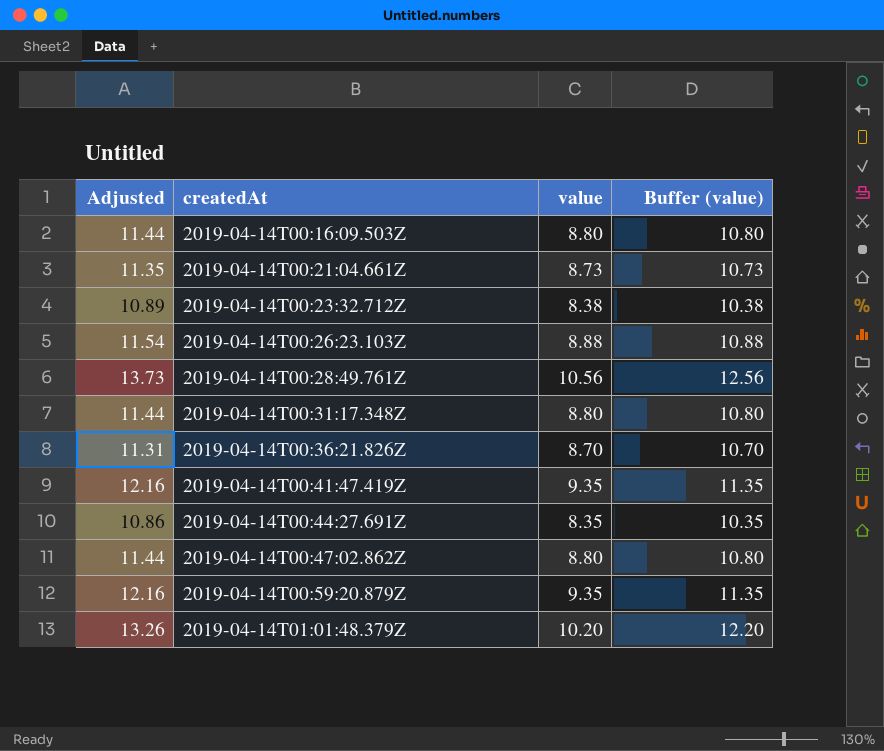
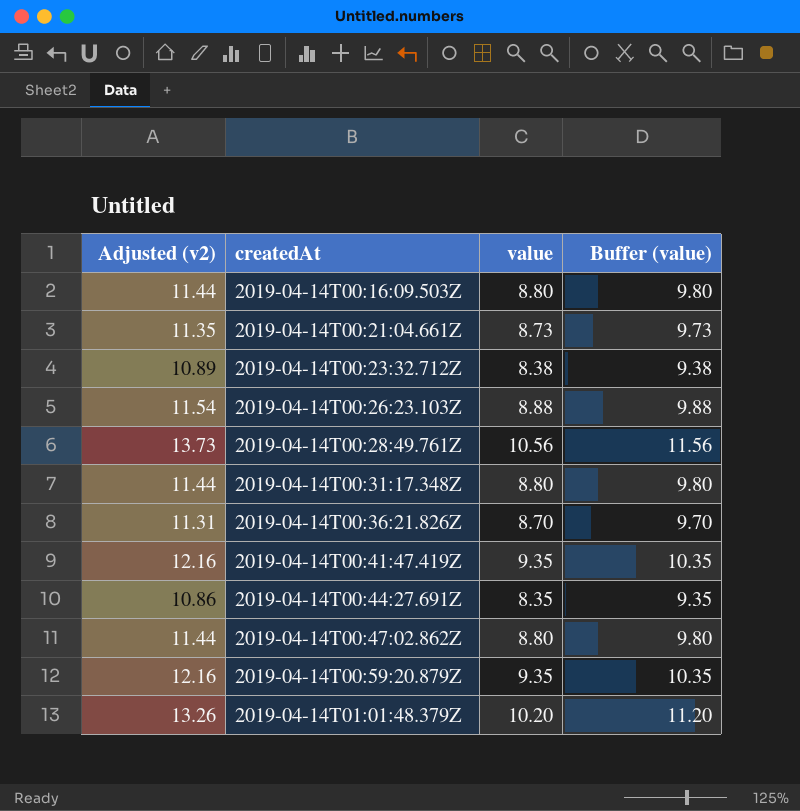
column name: Adjusted -> Adjusted (v2)
column Buffer (value) | formula: [value] + 2 -> [value] + 1

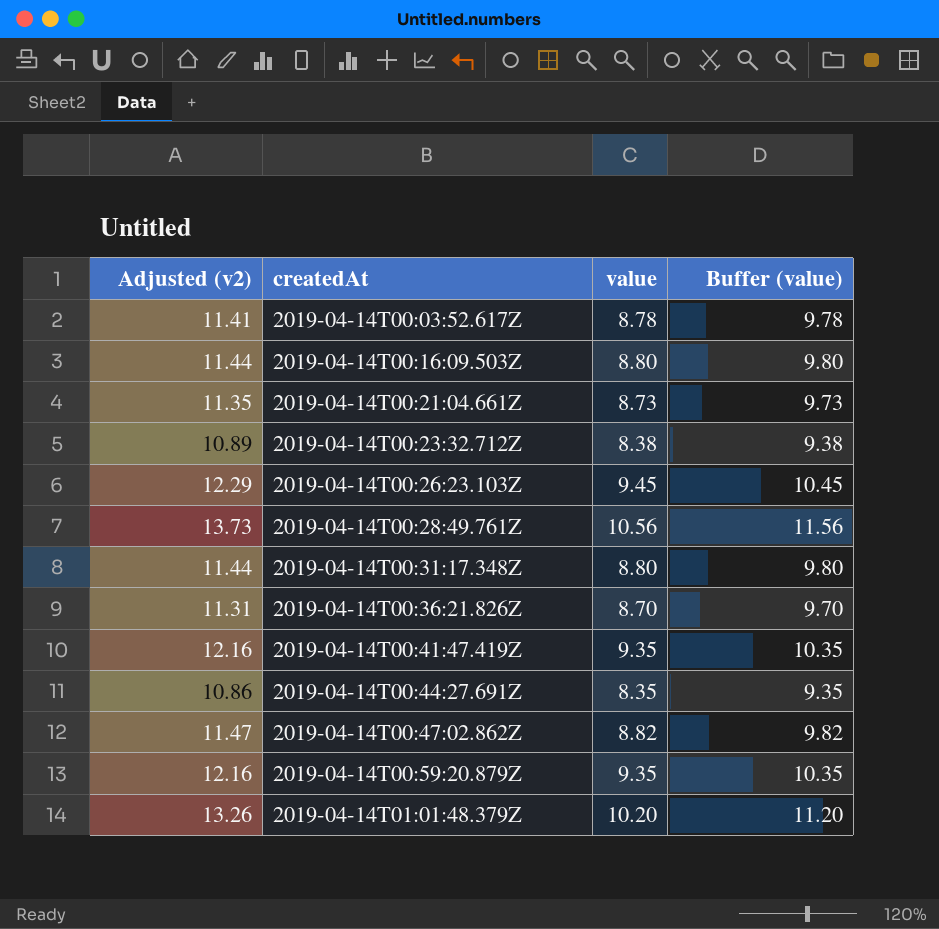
row 2019-04-14T00:03:52.617Z: none -> 11.41 | 8.78 | 9.78
2019-04-14T00:26:23.103Z | Adjusted (v2): 11.54 -> 12.29
2019-04-14T00:26:23.103Z | value: 8.88 -> 9.45
2019-04-14T00:26:23.103Z | Buffer (value): 9.88 -> 10.45
2019-04-14T00:47:02.862Z | Adjusted (v2): 11.44 -> 11.47
2019-04-14T00:47:02.862Z | value: 8.80 -> 8.82
2019-04-14T00:47:02.862Z | Buffer (value): 9.80 -> 9.82

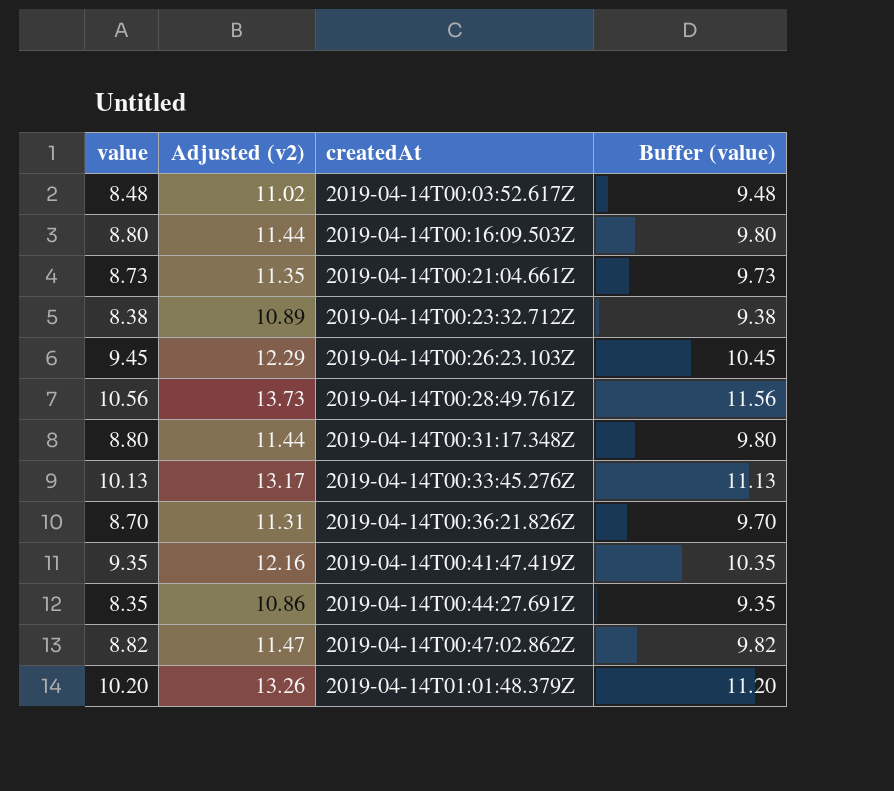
column value | position: 3 -> 1
row 2019-04-14T00:59:20.879Z: 12.16 | 9.35 | 10.35 -> none
2019-04-14T00:03:52.617Z | value: 8.78 -> 8.48
2019-04-14T00:03:52.617Z | Adjusted (v2): 11.41 -> 11.02
2019-04-14T00:03:52.617Z | Buffer (value): 9.78 -> 9.48
row 2019-04-14T00:33:45.276Z: none -> 10.13 | 13.17 | 11.13

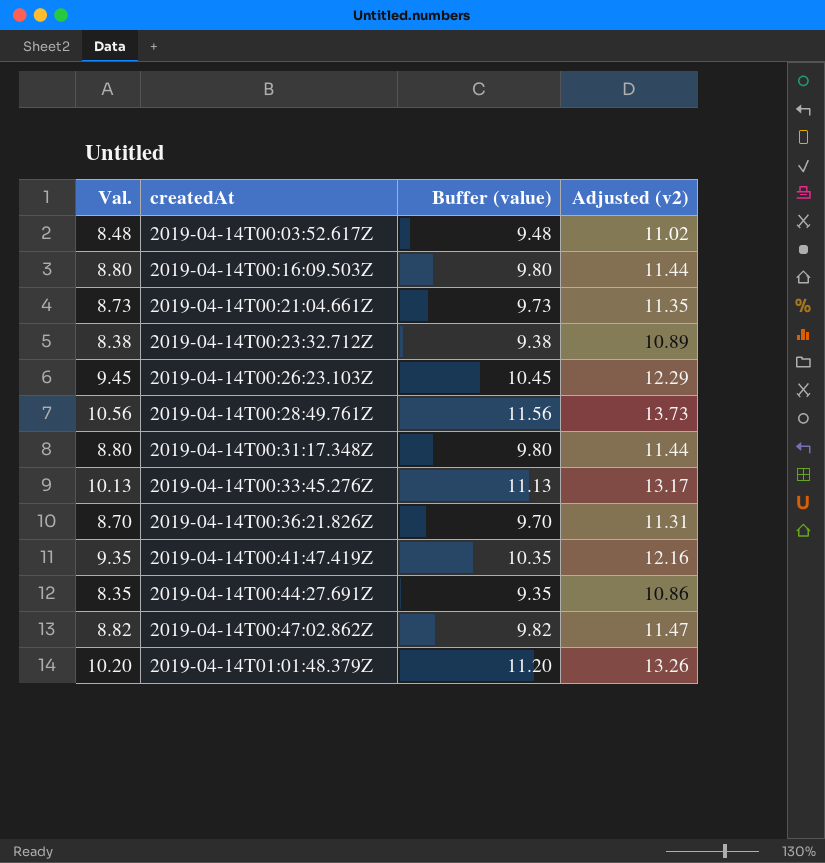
column name: value -> Val.
column Adjusted (v2) | position: 2 -> 4

